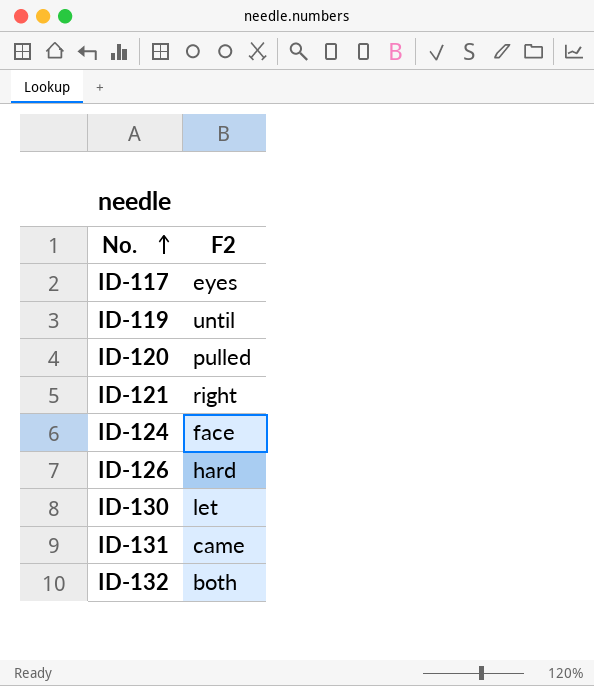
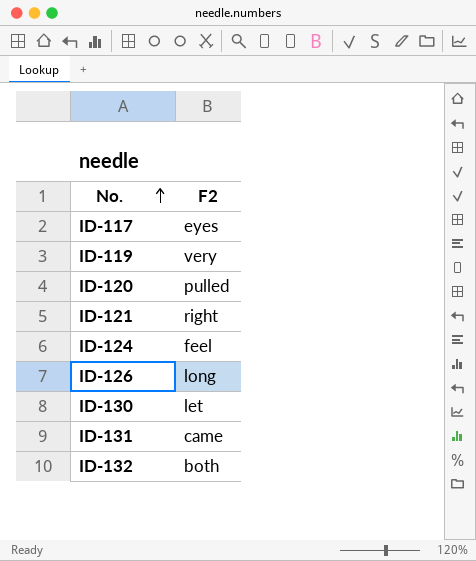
ID-119 | F2: until -> very
ID-124 | F2: face -> feel
ID-126 | F2: hard -> long

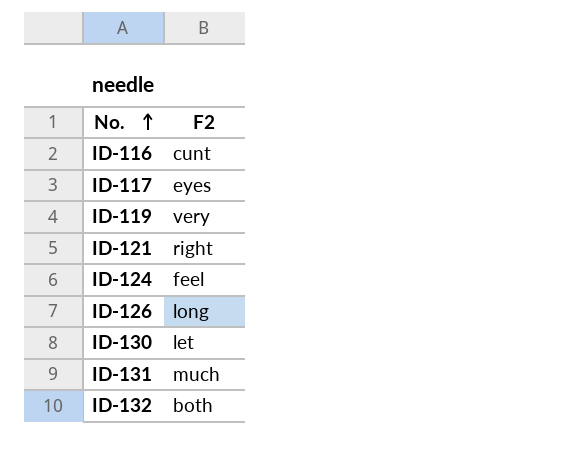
row ID-120: pulled -> none
row ID-116: none -> cunt
ID-131 | F2: came -> much

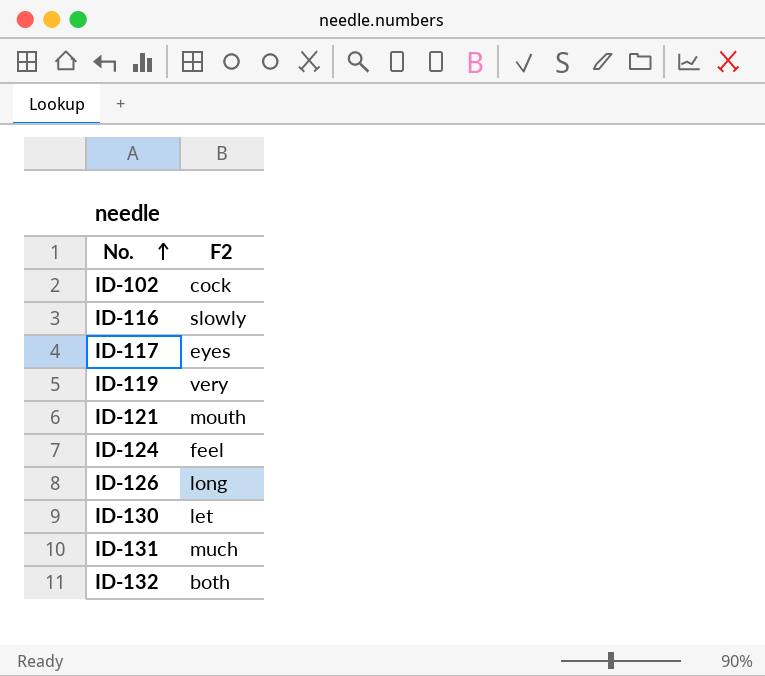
row ID-102: none -> cock
ID-116 | F2: cunt -> slowly
ID-121 | F2: right -> mouth

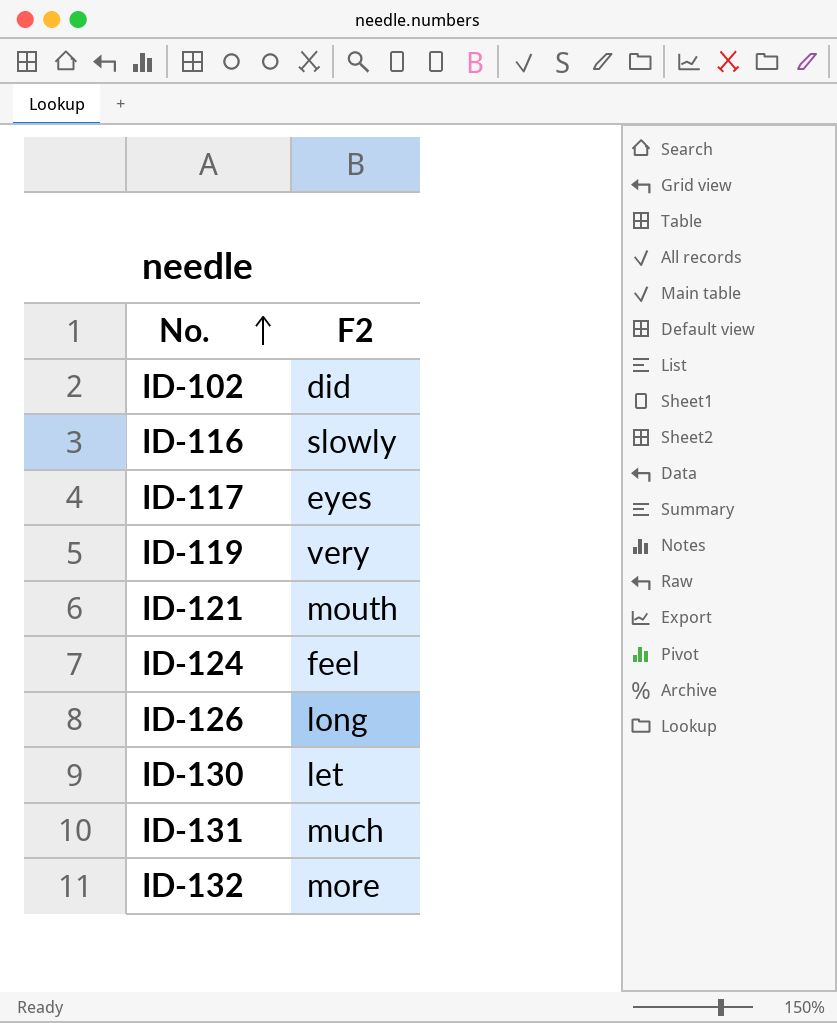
ID-102 | F2: cock -> did
ID-132 | F2: both -> more

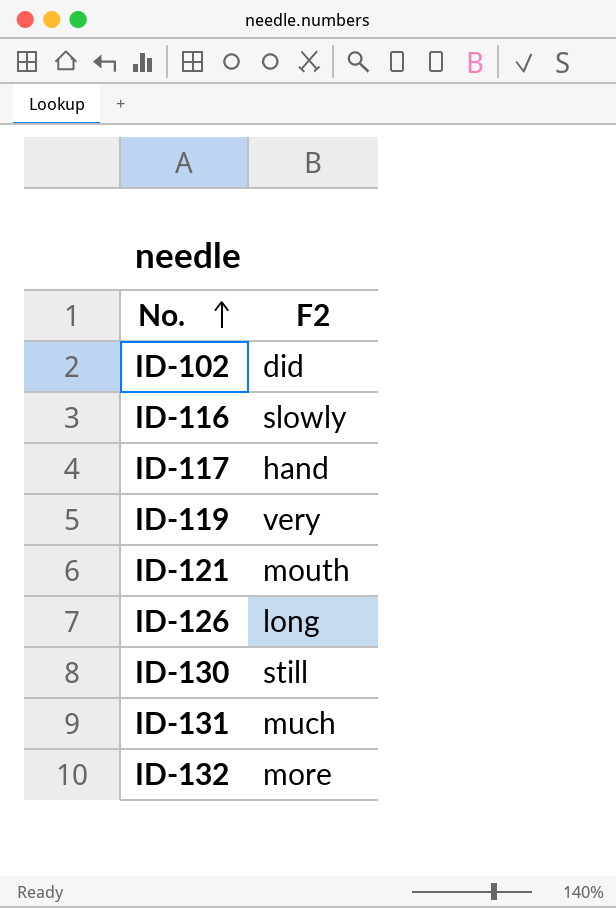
row ID-124: feel -> none
ID-117 | F2: eyes -> hand
ID-130 | F2: let -> still

